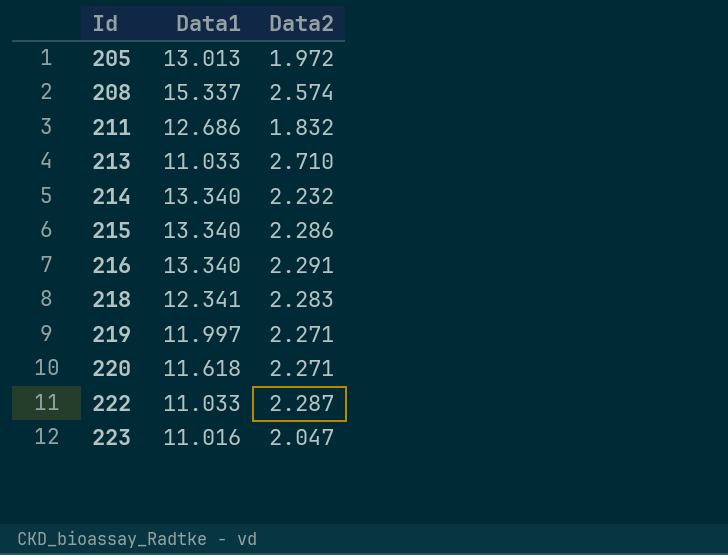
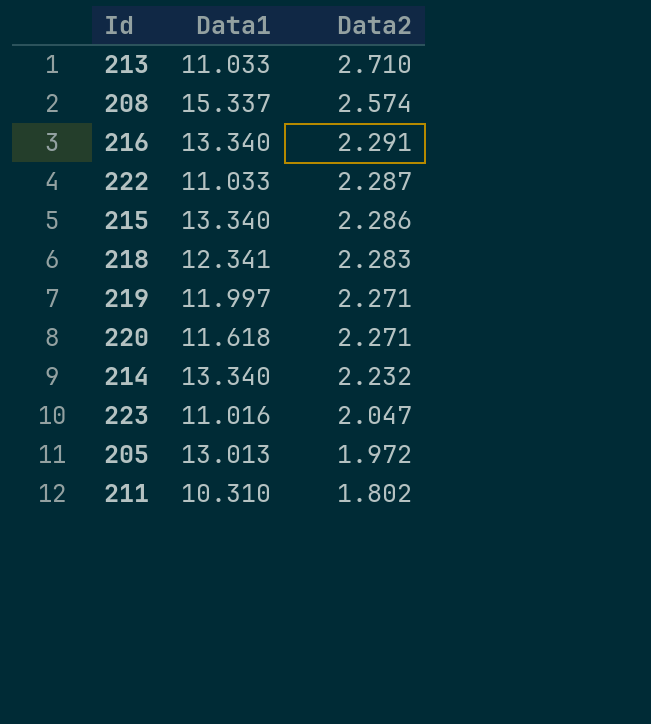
row order: Id ascending -> Data2 descending
211 | Data1: 12.686 -> 10.310
211 | Data2: 1.832 -> 1.802

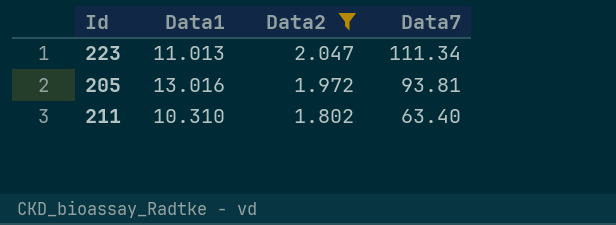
filter: none -> Data2 <= 2.047
column Data7 | position: none -> 4
223 | Data1: 11.016 -> 11.013
205 | Data1: 13.013 -> 13.016

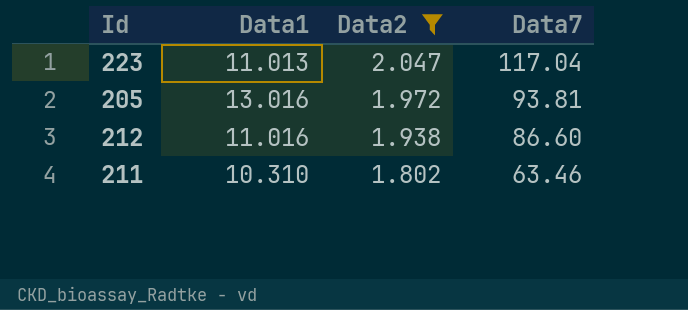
223 | Data7: 111.34 -> 117.04
row 212: none -> 11.016 | 1.938 | 86.60
211 | Data7: 63.40 -> 63.46

